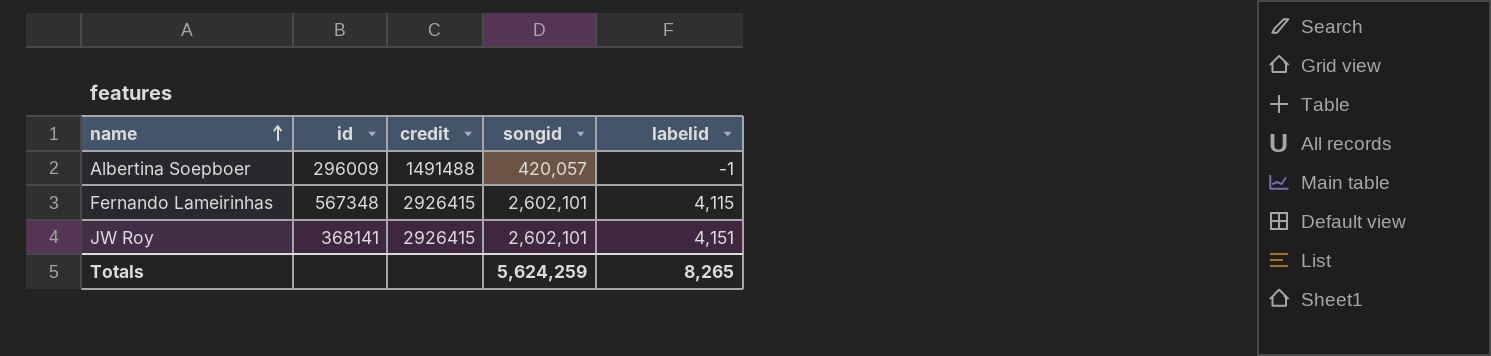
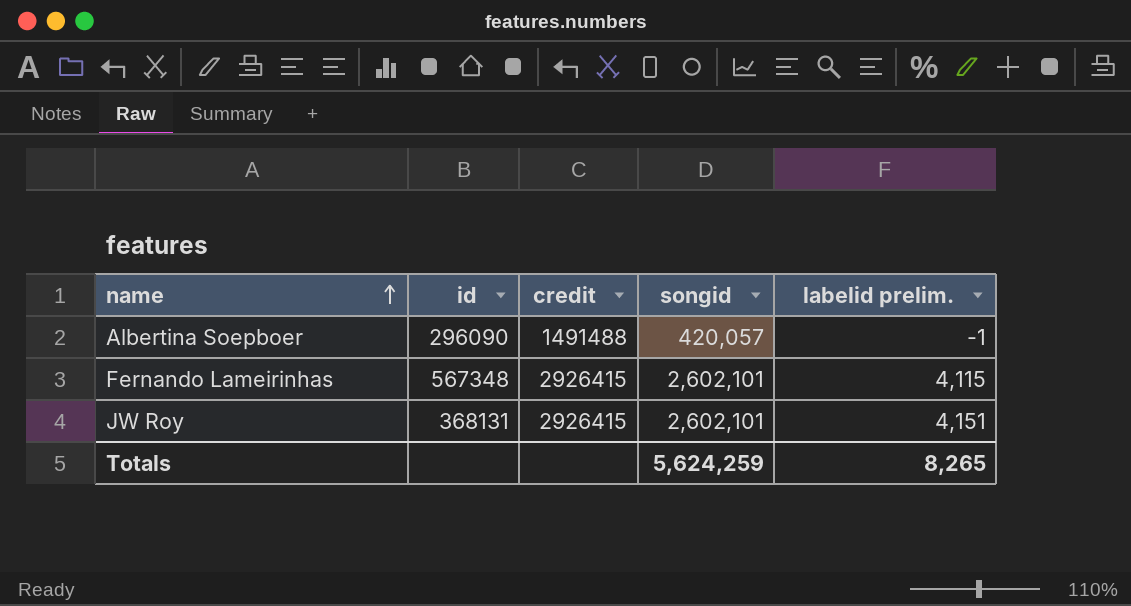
column name: labelid -> labelid prelim.
Albertina Soepboer | id: 296009 -> 296090
JW Roy | id: 368141 -> 368131

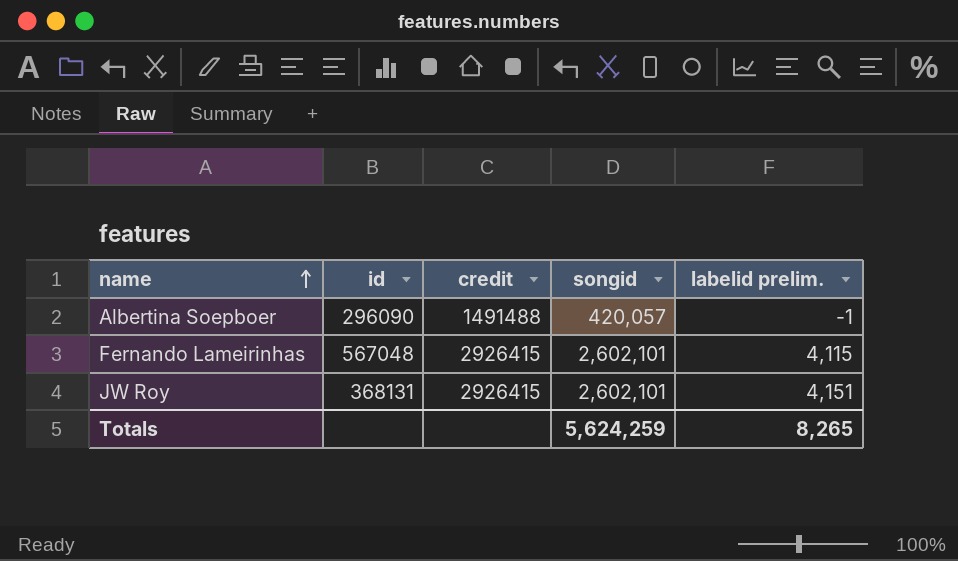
Fernando Lameirinhas | id: 567348 -> 567048

